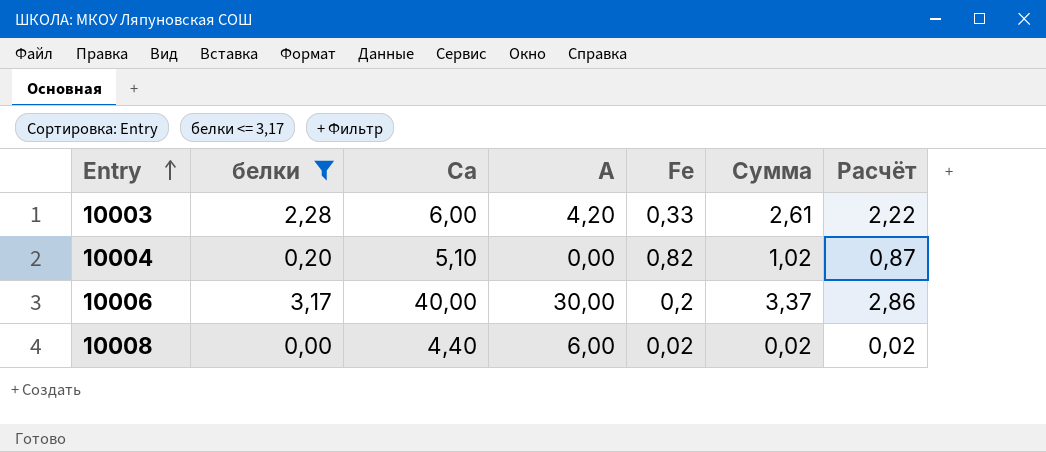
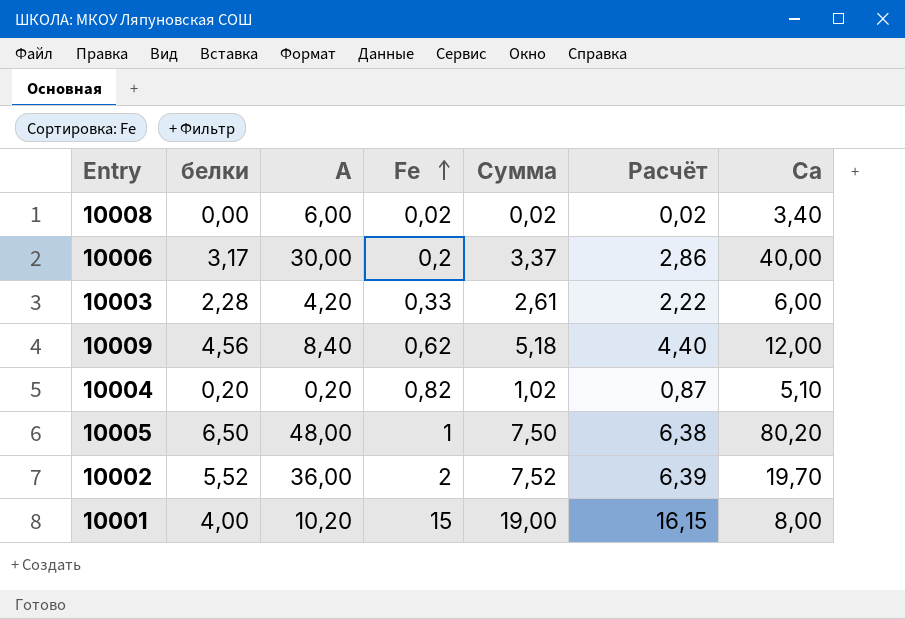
filter: белки <= 3,17 -> none
row order: Entry ascending -> Fe ascending
column Са | position: 3 -> 7
10008 | Са: 4,40 -> 3,40
10004 | A: 0,00 -> 0,20

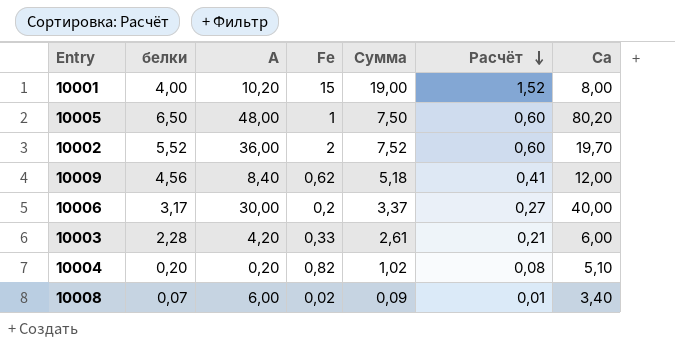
row order: Fe ascending -> Расчёт descending
column Расчёт | formula: [Сумма] * 0,85 -> [Сумма] * 0,08
10008 | белки: 0,00 -> 0,07
10008 | Сумма: 0,02 -> 0,09

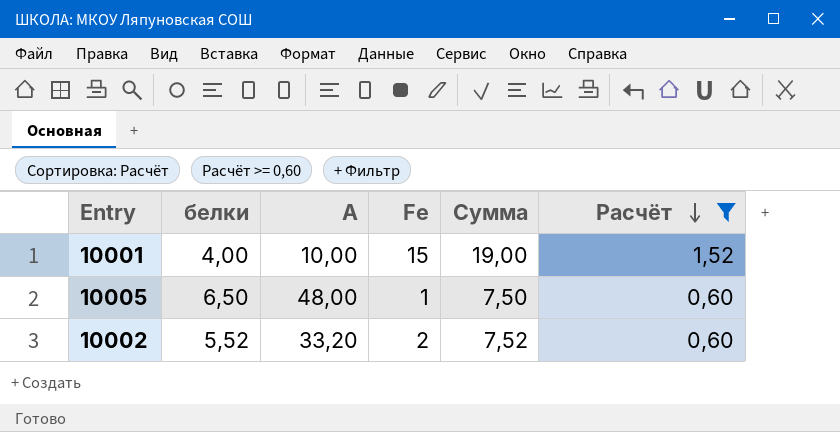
filter: none -> Расчёт >= 0,60
column Са | position: 7 -> none
10001 | A: 10,20 -> 10,00
10002 | A: 36,00 -> 33,20

